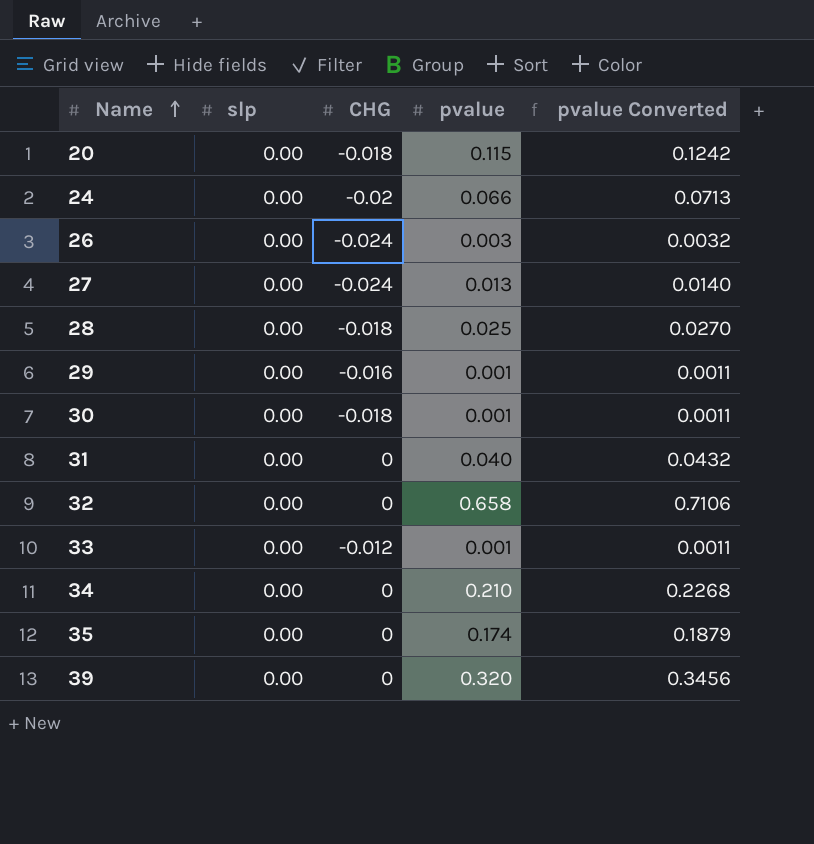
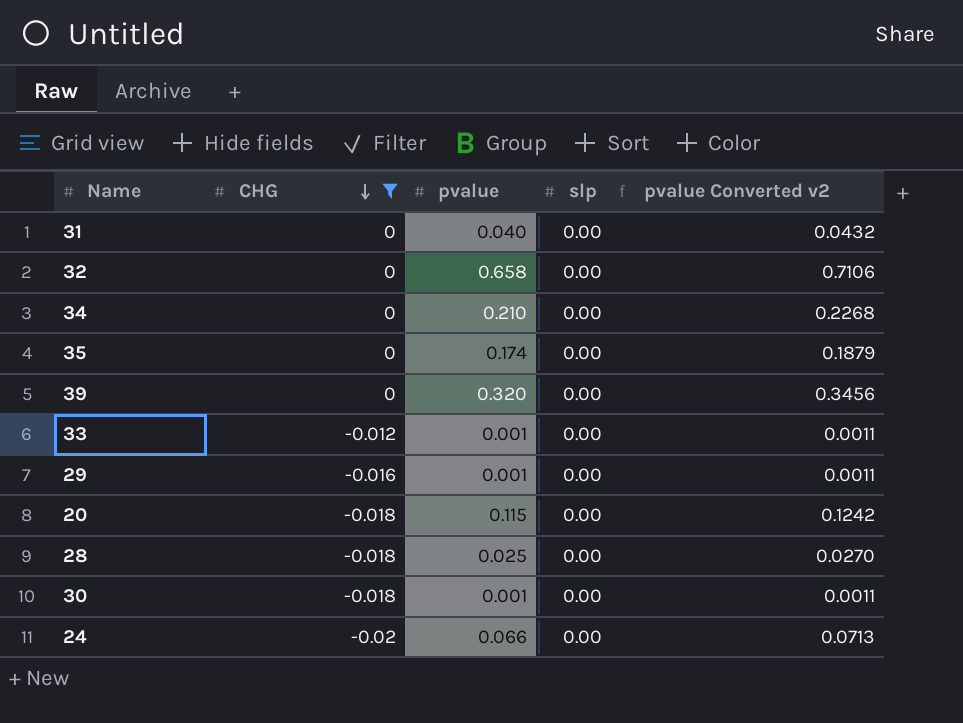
filter: none -> CHG != -0.024
row order: Name ascending -> CHG descending
column slp | position: 2 -> 4
column name: pvalue Converted -> pvalue Converted v2

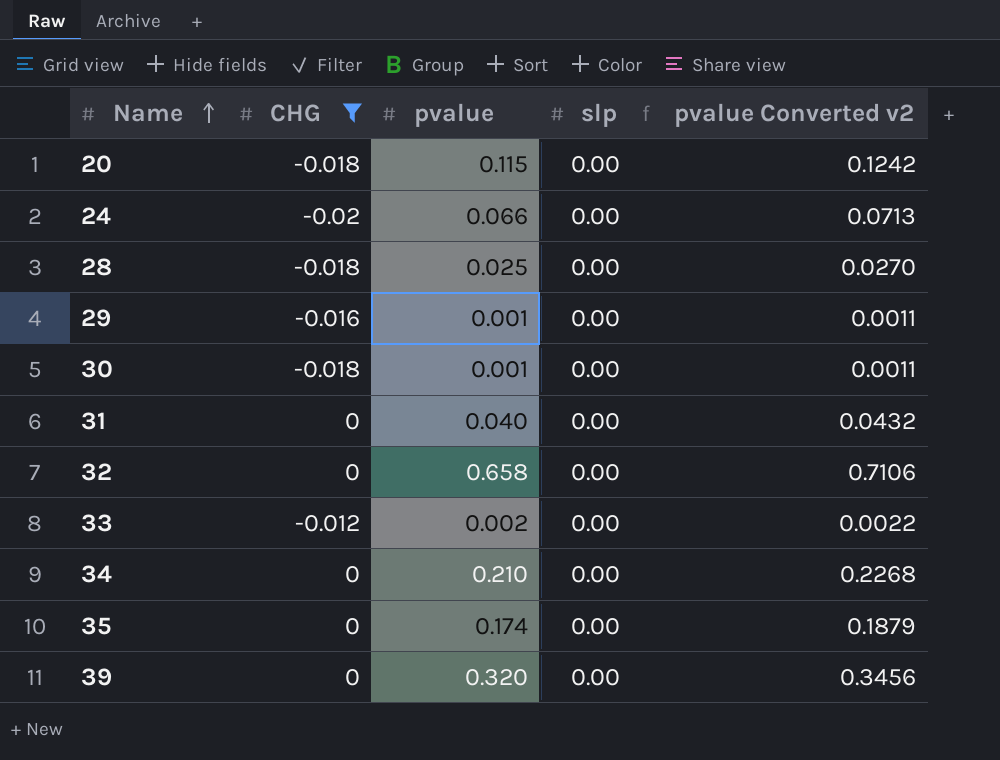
row order: CHG descending -> Name ascending
33 | pvalue: 0.001 -> 0.002
33 | pvalue Converted v2: 0.0011 -> 0.0022

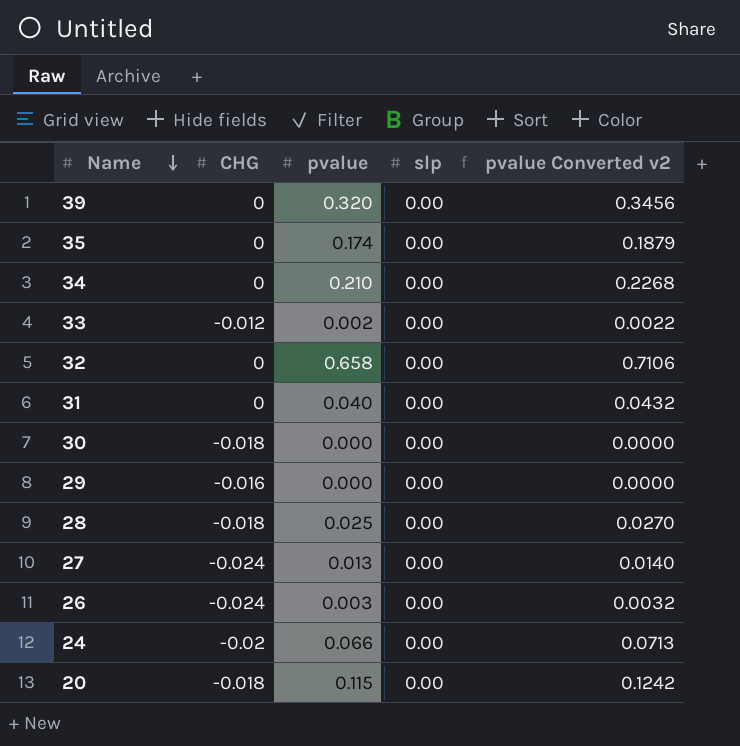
filter: CHG != -0.024 -> none
row order: Name ascending -> Name descending
30 | pvalue: 0.001 -> 0.000
30 | pvalue Converted v2: 0.0011 -> 0.0000
29 | pvalue: 0.001 -> 0.000
29 | pvalue Converted v2: 0.0011 -> 0.0000

